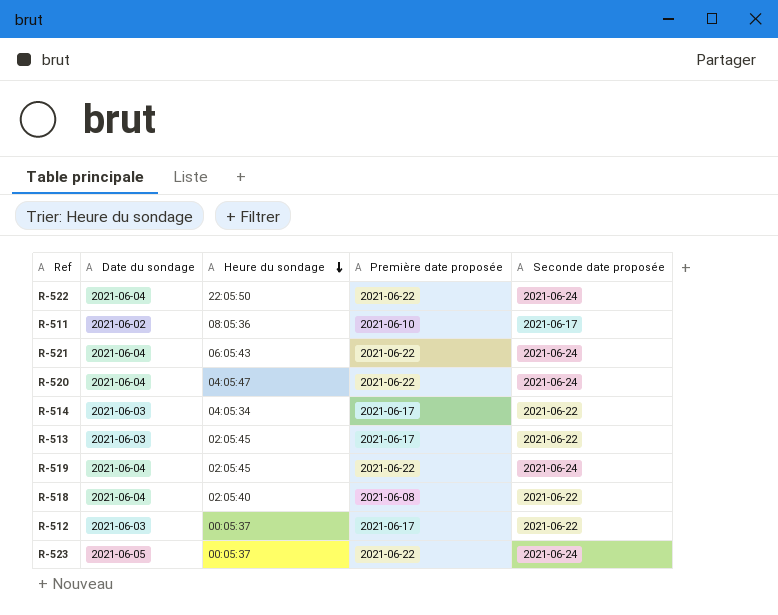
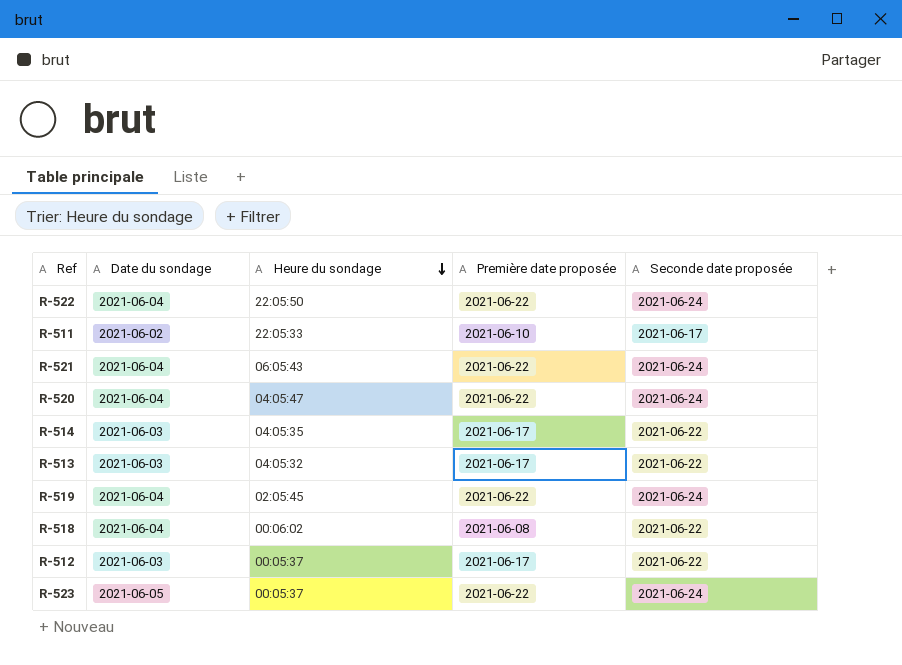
R-511 | Heure du sondage: 08:05:36 -> 22:05:33
R-514 | Heure du sondage: 04:05:34 -> 04:05:35
R-513 | Heure du sondage: 02:05:45 -> 04:05:32
R-518 | Heure du sondage: 02:05:40 -> 00:06:02

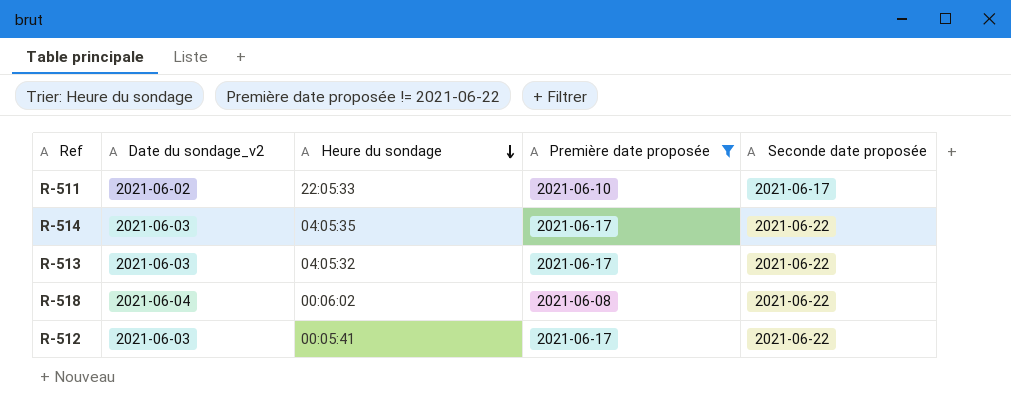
filter: none -> Première date proposée != 2021-06-22
column name: Date du sondage -> Date du sondage_v2
R-512 | Heure du sondage: 00:05:37 -> 00:05:41

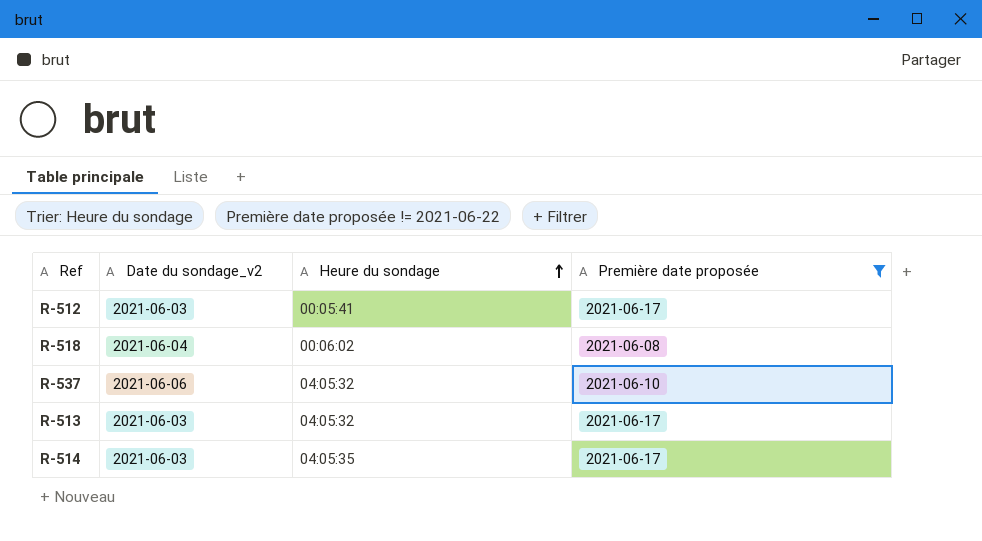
row order: Heure du sondage descending -> Heure du sondage ascending
column Seconde date proposée | position: 5 -> none
row R-511: 2021-06-02 | 22:05:33 | 2021-06-10 | 2021-06-17 -> none
row R-537: none -> 2021-06-06 | 04:05:32 | 2021-06-10

